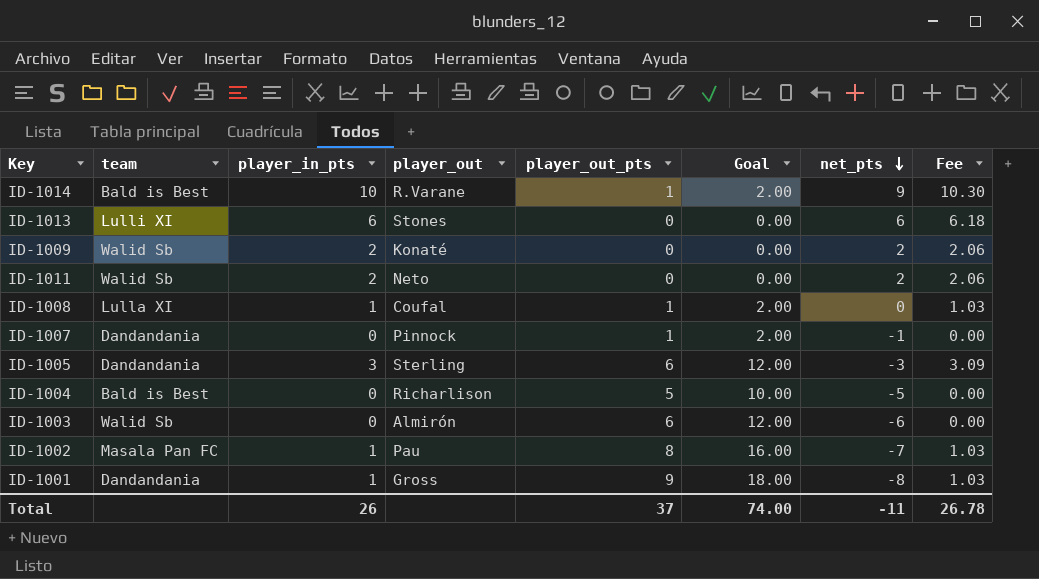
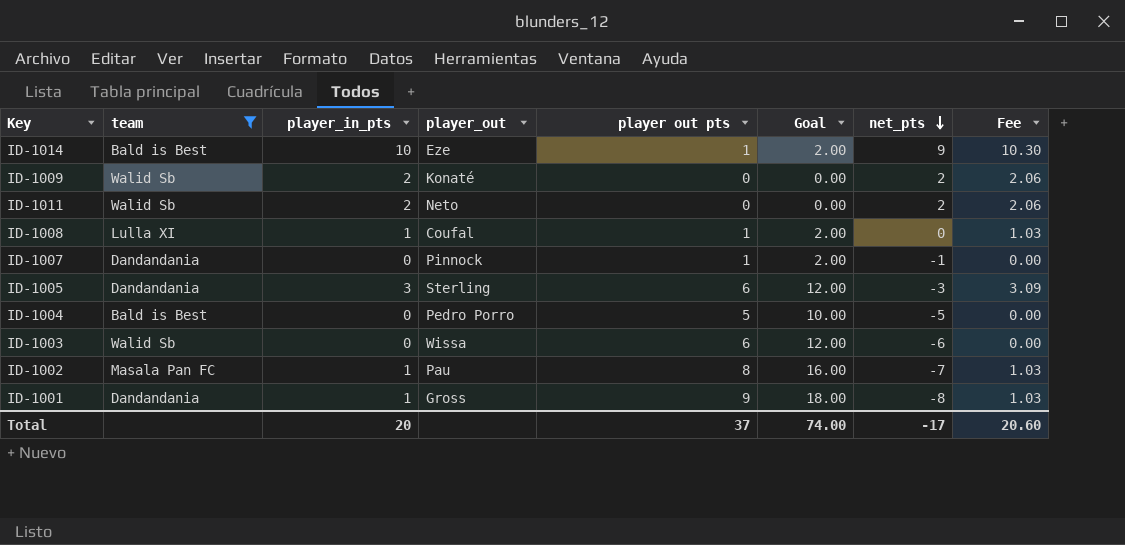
filter: none -> team != Lulli XI
column name: player_out_pts -> player out pts
ID-1014 | player_out: R.Varane -> Eze
ID-1004 | player_out: Richarlison -> Pedro Porro
ID-1003 | player_out: Almirón -> Wissa
Total | player_in_pts: 26 -> 20
Total | net_pts: -11 -> -17
Total | Fee: 26.78 -> 20.60

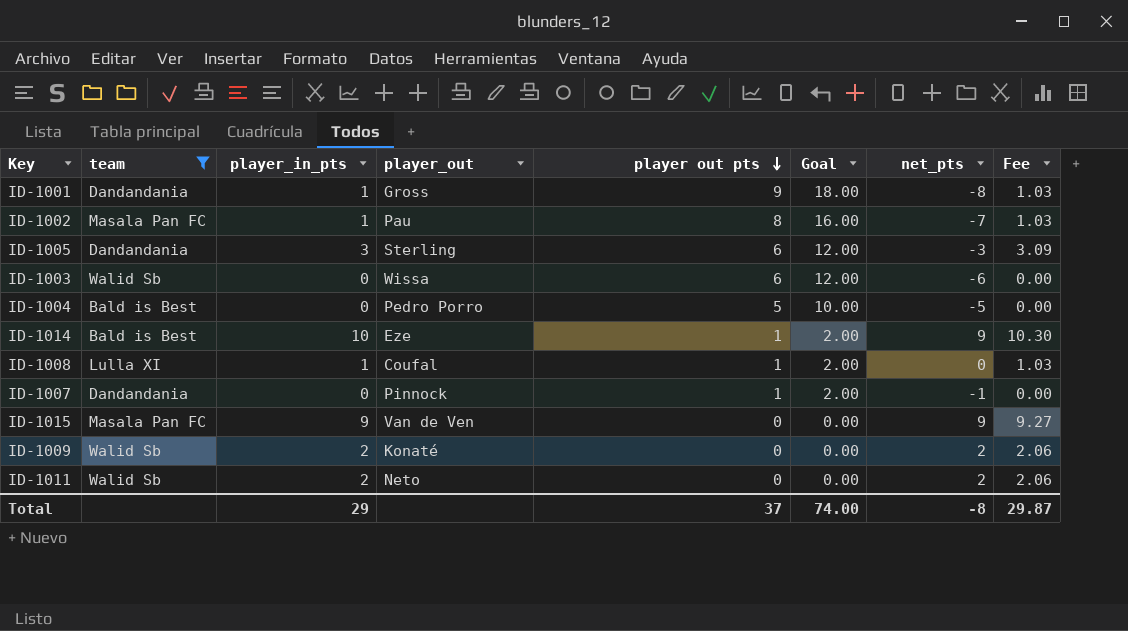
row order: net_pts descending -> player out pts descending
row ID-1015: none -> Masala Pan FC | 9 | Van de Ven | 0 | 0.00 | 9 | 9.27
Total | player_in_pts: 20 -> 29
Total | net_pts: -17 -> -8
Total | Fee: 20.60 -> 29.87

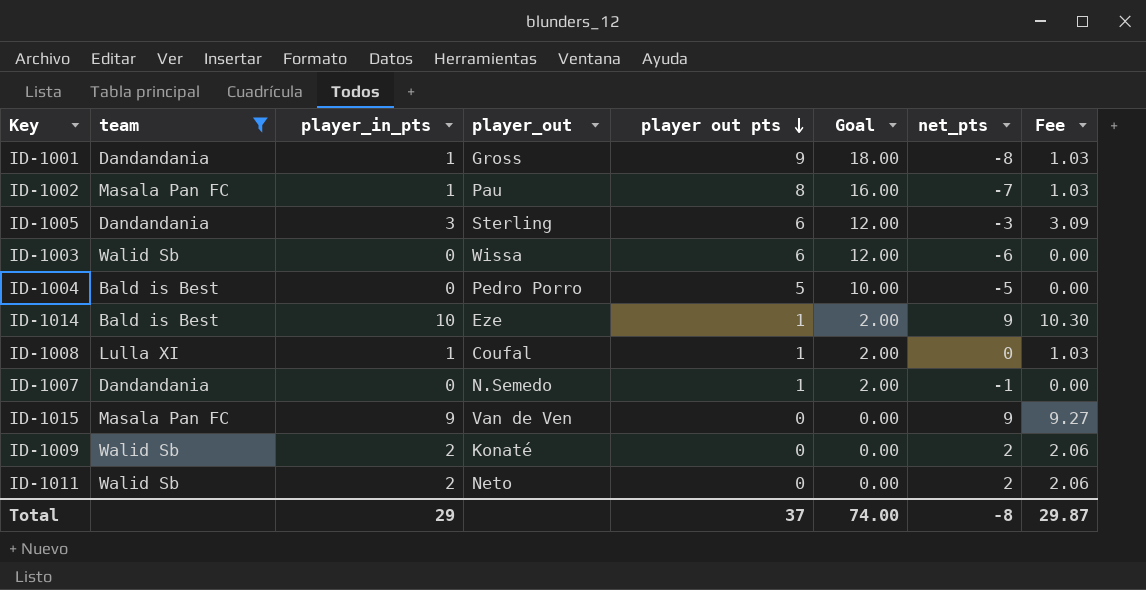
ID-1007 | player_out: Pinnock -> N.Semedo

